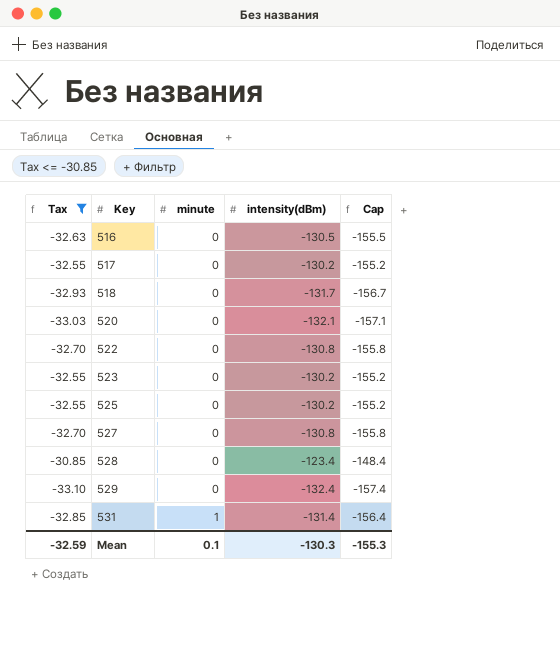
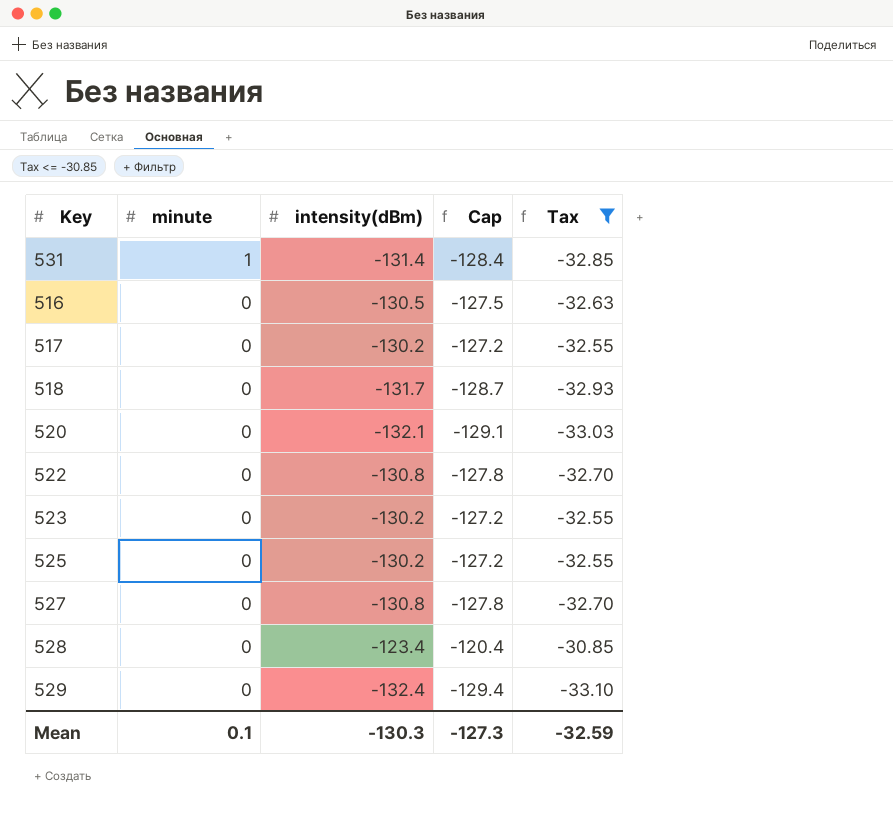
row order: Key ascending -> minute descending
column Cap | formula: [intensity(dBm)] - 25 -> [intensity(dBm)] + 3
column Tax | position: 1 -> 5
Mean | Cap: -155.3 -> -127.3

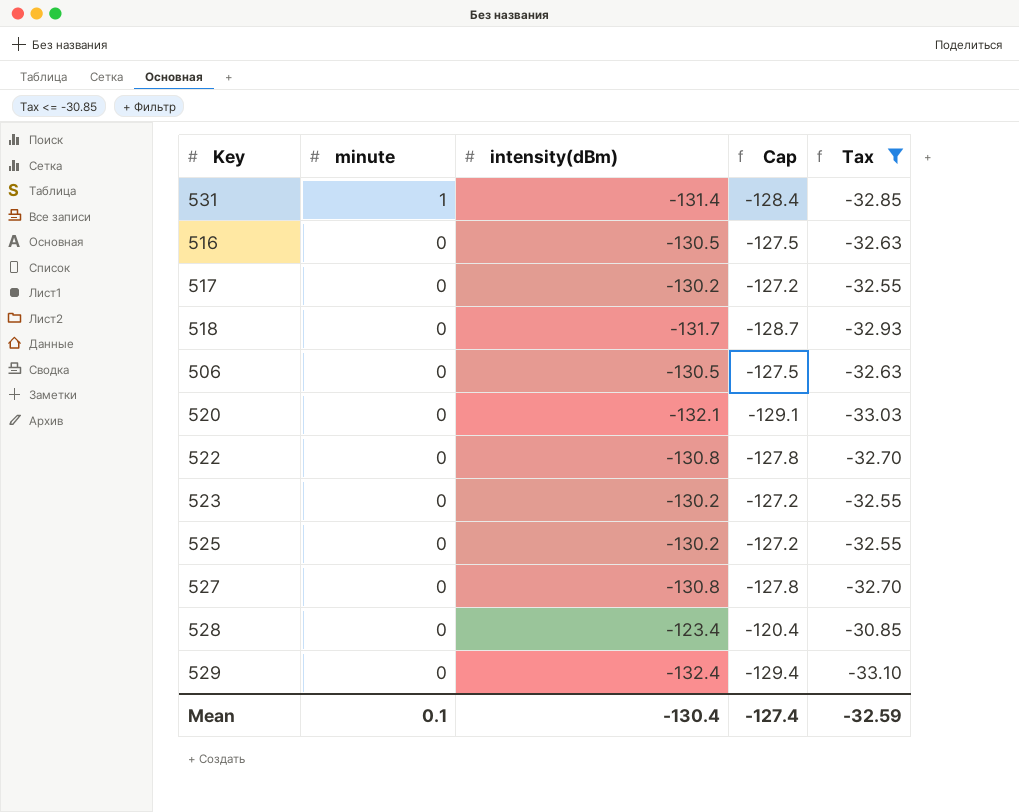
row 506: none -> 0 | -130.5 | -127.5 | -32.63
Mean | intensity(dBm): -130.3 -> -130.4
Mean | Cap: -127.3 -> -127.4

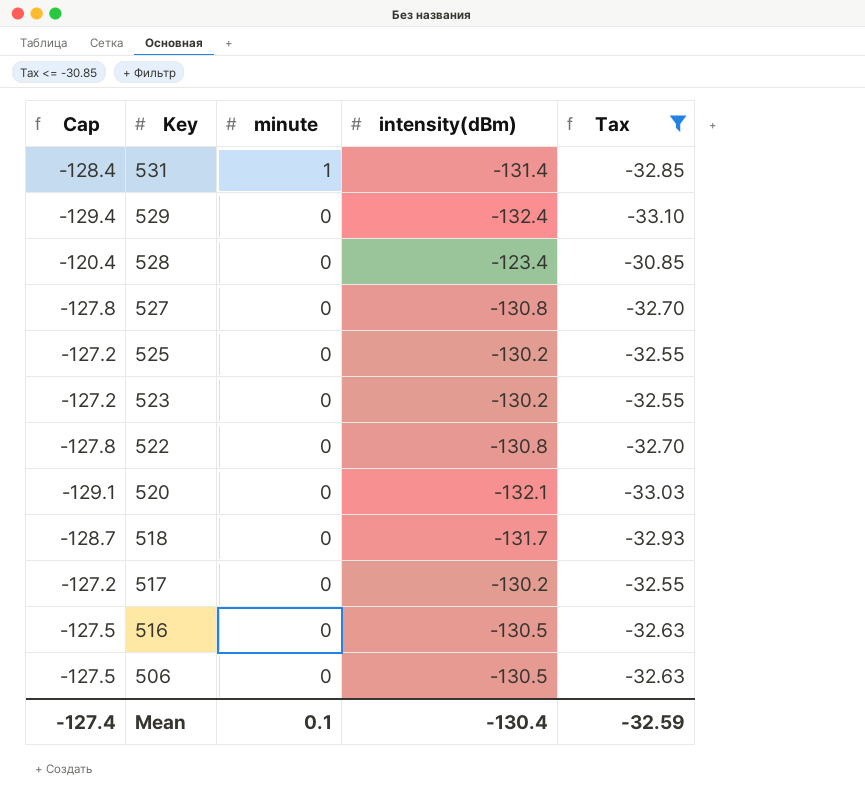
row order: minute descending -> Key descending
column Cap | position: 4 -> 1

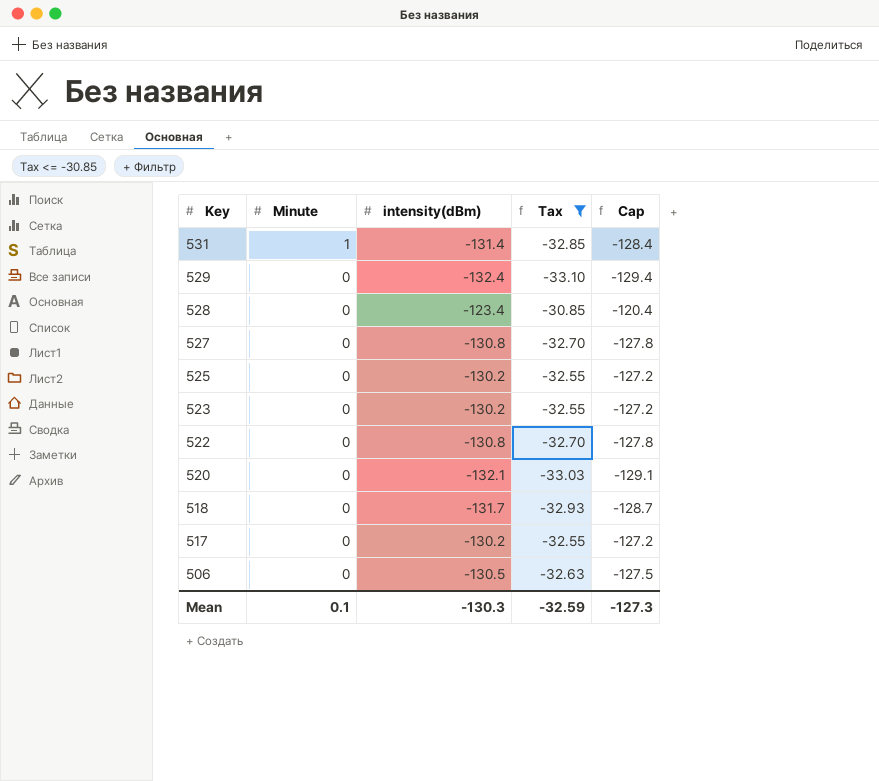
column name: minute -> Minute
column Cap | position: 1 -> 5
row 516: -127.5 | 0 | -130.5 | -32.63 -> none
Mean | intensity(dBm): -130.4 -> -130.3
Mean | Cap: -127.4 -> -127.3

